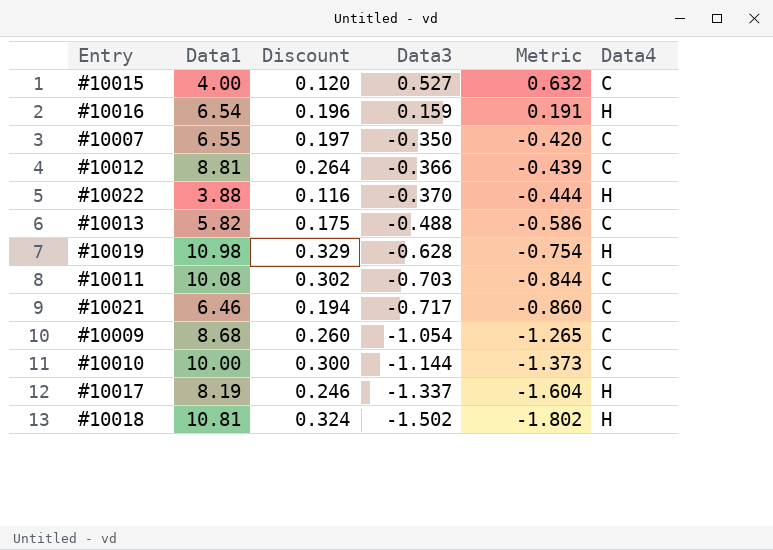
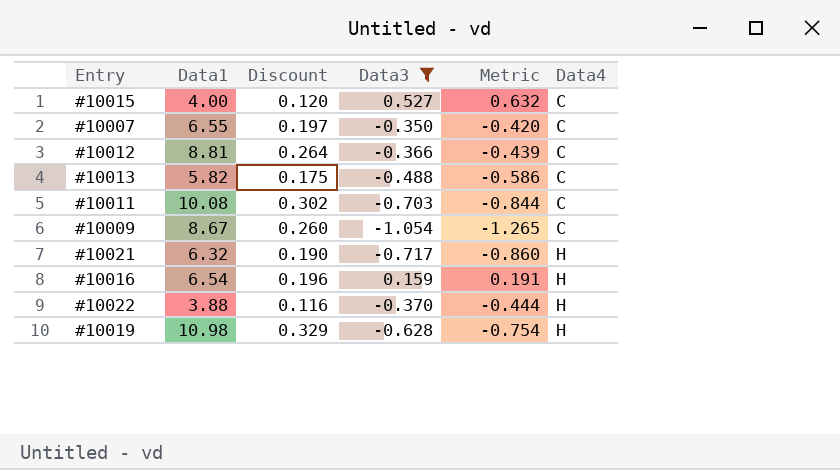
filter: none -> Data3 >= -1.054
row order: Data3 descending -> Data4 ascending
#10009 | Data1: 8.68 -> 8.67
#10021 | Data1: 6.46 -> 6.32
#10021 | Discount: 0.194 -> 0.190
#10021 | Data4: C -> H

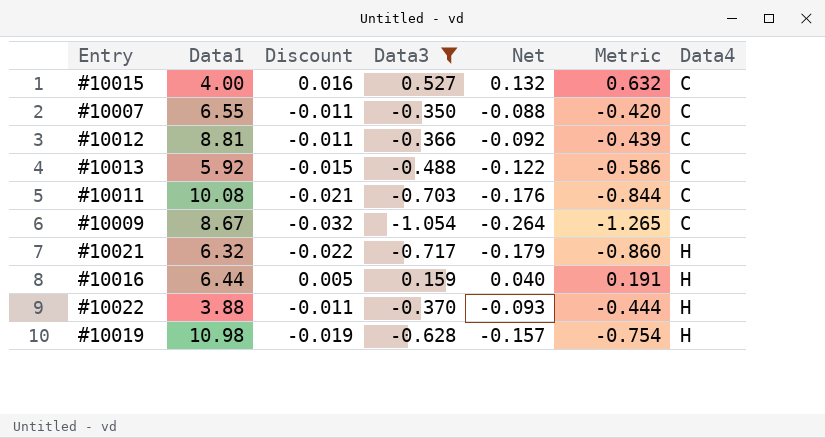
column Discount | formula: [Data1] * 0.03 -> [Data3] * 0.03
column Net | formula: none -> [Data3] * 0.25
#10013 | Data1: 5.82 -> 5.92
#10016 | Data1: 6.54 -> 6.44

